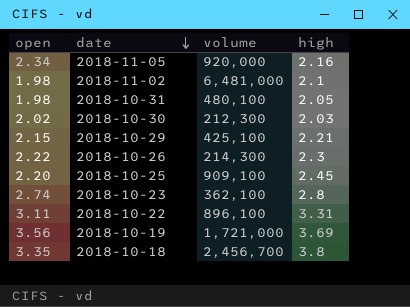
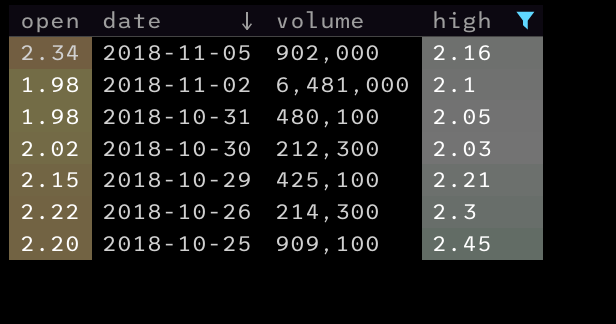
filter: none -> high <= 2.45
2018-11-05 | volume: 920,000 -> 902,000

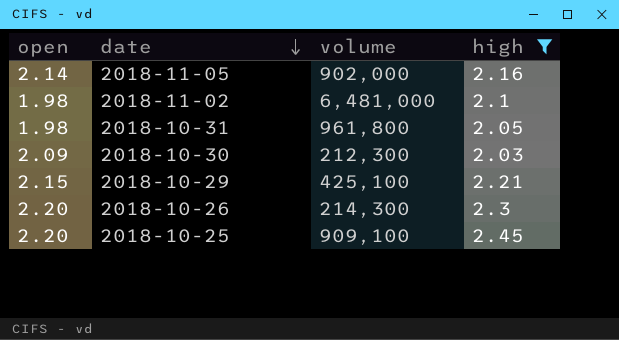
2018-11-05 | open: 2.34 -> 2.14
2018-10-31 | volume: 480,100 -> 961,800
2018-10-30 | open: 2.02 -> 2.09
2018-10-26 | open: 2.22 -> 2.20

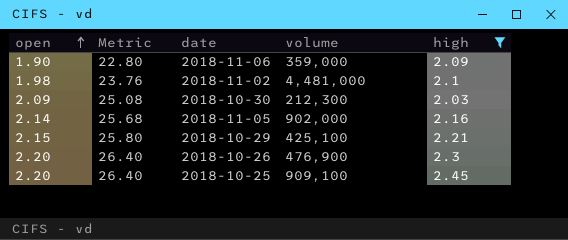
row order: date descending -> open ascending
column Metric | formula: none -> [open] * 12
row 2018-10-31: 1.98 | 961,800 | 2.05 -> none
row 2018-11-06: none -> 1.90 | 22.80 | 359,000 | 2.09
2018-11-02 | volume: 6,481,000 -> 4,481,000
2018-10-26 | volume: 214,300 -> 476,900

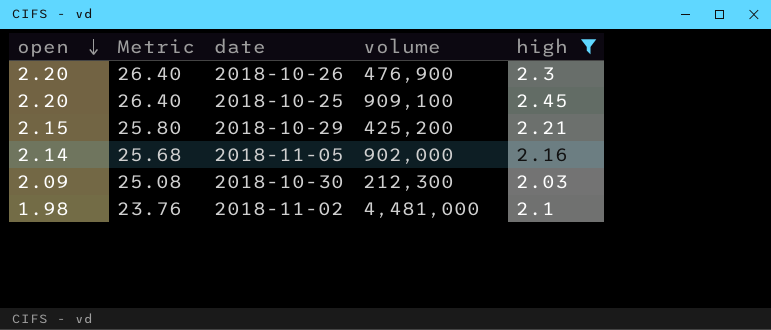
row order: open ascending -> open descending
row 2018-11-06: 1.90 | 22.80 | 359,000 | 2.09 -> none
2018-10-29 | volume: 425,100 -> 425,200

